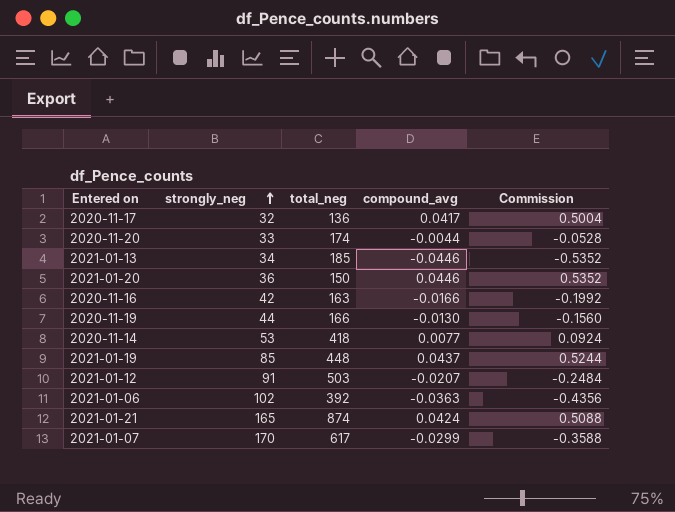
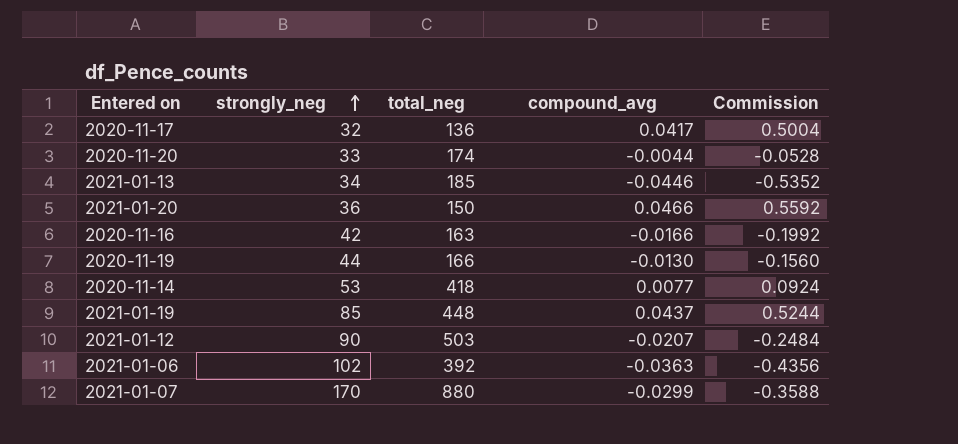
row 2021-01-21: 165 | 874 | 0.0424 | 0.5088 -> none
2021-01-20 | compound_avg: 0.0446 -> 0.0466
2021-01-20 | Commission: 0.5352 -> 0.5592
2021-01-12 | strongly_neg: 91 -> 90
2021-01-07 | total_neg: 617 -> 880

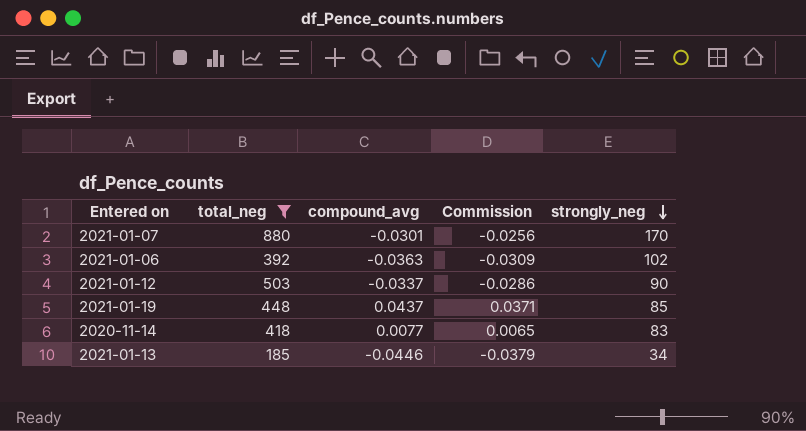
filter: none -> total_neg >= 185
row order: strongly_neg ascending -> strongly_neg descending
column Commission | formula: [compound_avg] * 12 -> [compound_avg] * 0.85
column strongly_neg | position: 2 -> 5
2021-01-07 | compound_avg: -0.0299 -> -0.0301
2021-01-12 | compound_avg: -0.0207 -> -0.0337
2020-11-14 | strongly_neg: 53 -> 83

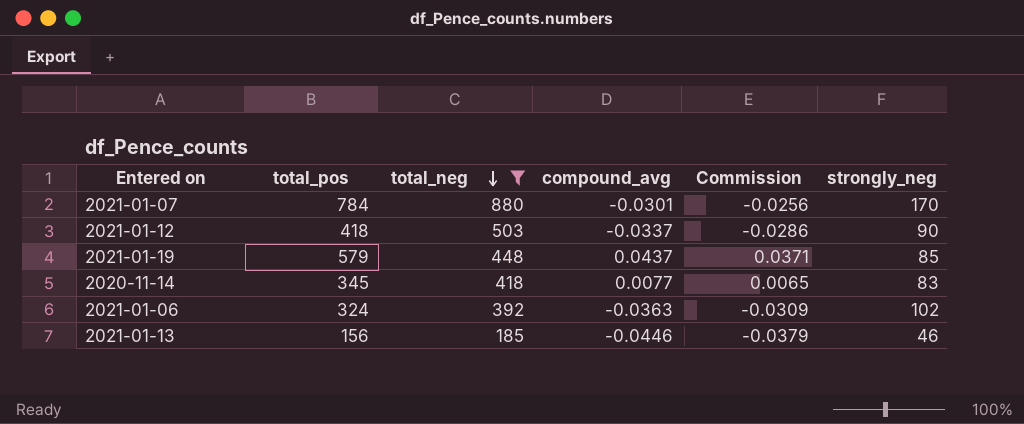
row order: strongly_neg descending -> total_neg descending
column total_pos | position: none -> 2
2021-01-13 | strongly_neg: 34 -> 46

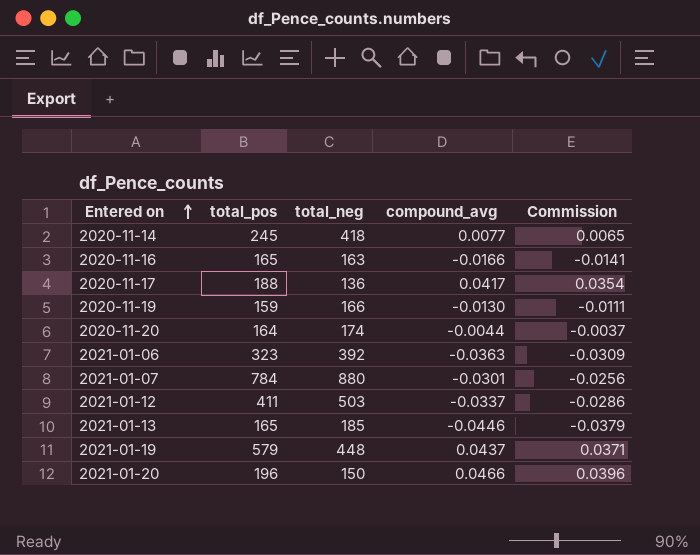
filter: total_neg >= 185 -> none
row order: total_neg descending -> Entered on ascending
column strongly_neg | position: 6 -> none
2020-11-14 | total_pos: 345 -> 245
2021-01-06 | total_pos: 324 -> 323
2021-01-12 | total_pos: 418 -> 411
2021-01-13 | total_pos: 156 -> 165

